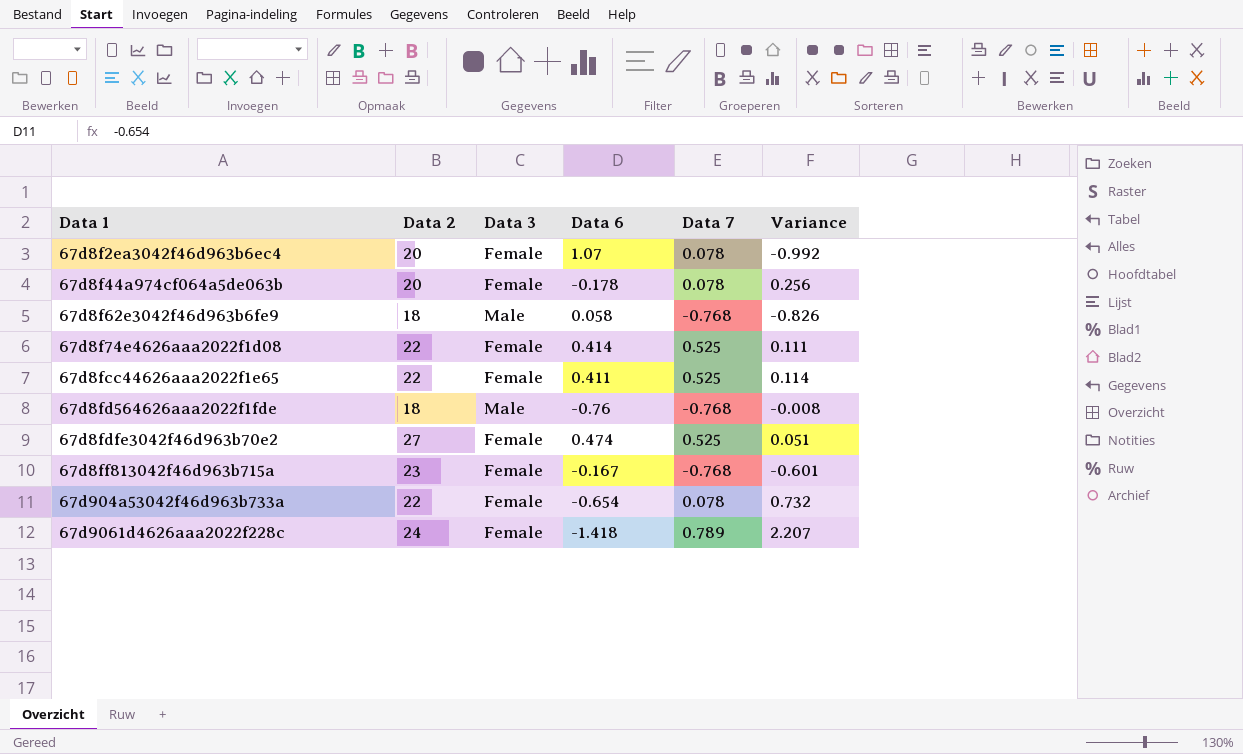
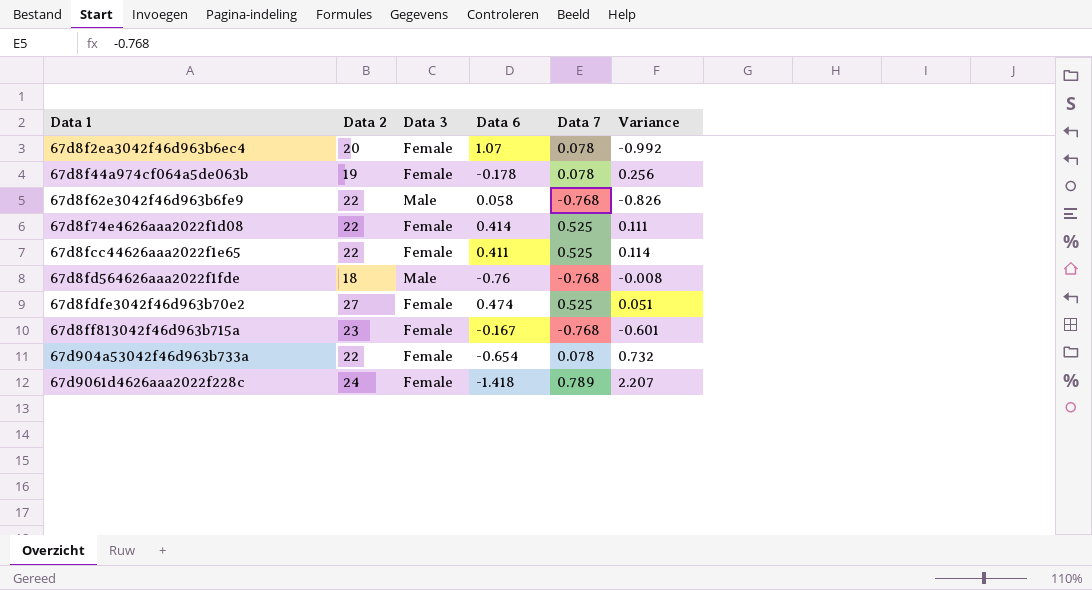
67d8f44a974cf064a5de063b | Data 2: 20 -> 19
67d8f62e3042f46d963b6fe9 | Data 2: 18 -> 22

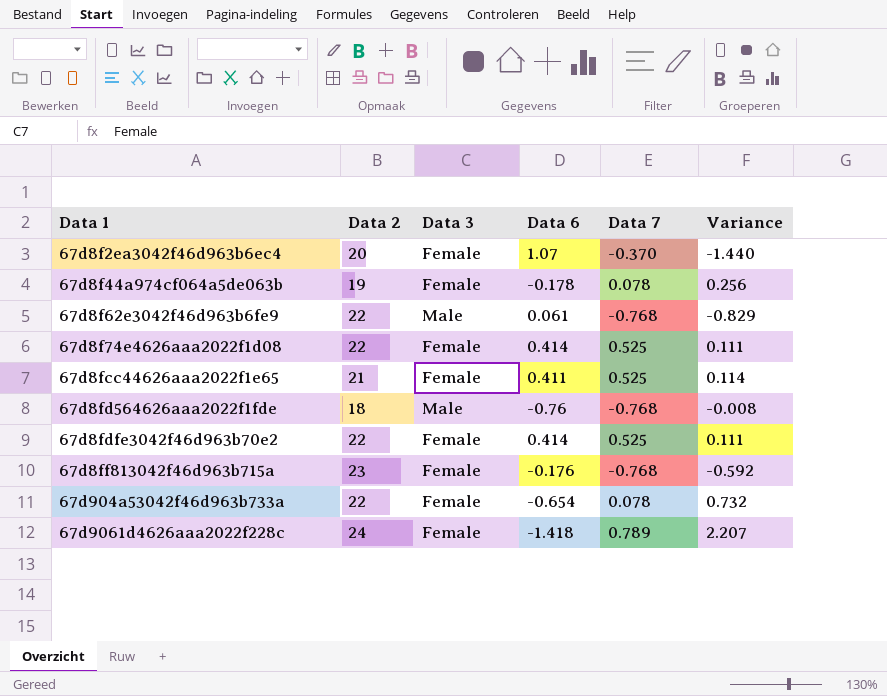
67d8f2ea3042f46d963b6ec4 | Data 7: 0.078 -> -0.370
67d8f2ea3042f46d963b6ec4 | Variance: -0.992 -> -1.440
67d8f62e3042f46d963b6fe9 | Data 6: 0.058 -> 0.061
67d8f62e3042f46d963b6fe9 | Variance: -0.826 -> -0.829
67d8fcc44626aaa2022f1e65 | Data 2: 22 -> 21
67d8fdfe3042f46d963b70e2 | Data 2: 27 -> 22
67d8fdfe3042f46d963b70e2 | Data 6: 0.474 -> 0.414
67d8fdfe3042f46d963b70e2 | Variance: 0.051 -> 0.111
67d8ff813042f46d963b715a | Data 6: -0.167 -> -0.176
67d8ff813042f46d963b715a | Variance: -0.601 -> -0.592

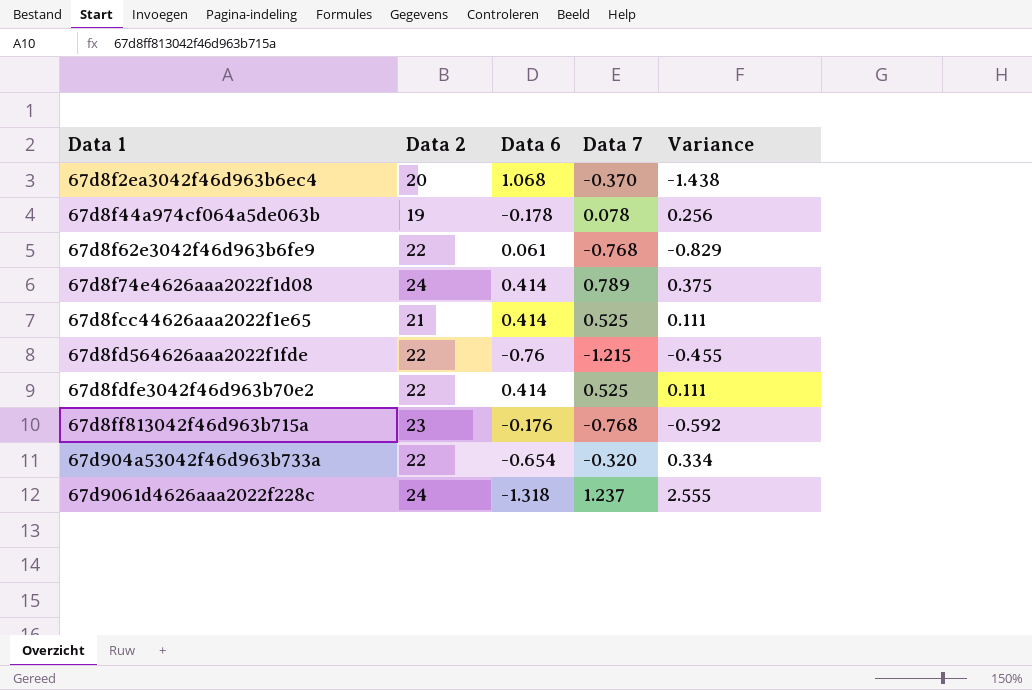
column Data 3 | position: 3 -> none
67d8f2ea3042f46d963b6ec4 | Data 6: 1.07 -> 1.068
67d8f2ea3042f46d963b6ec4 | Variance: -1.440 -> -1.438
67d8f74e4626aaa2022f1d08 | Data 2: 22 -> 24
67d8f74e4626aaa2022f1d08 | Data 7: 0.525 -> 0.789
67d8f74e4626aaa2022f1d08 | Variance: 0.111 -> 0.375
67d8fcc44626aaa2022f1e65 | Data 6: 0.411 -> 0.414
67d8fcc44626aaa2022f1e65 | Variance: 0.114 -> 0.111
67d8fd564626aaa2022f1fde | Data 2: 18 -> 22
67d8fd564626aaa2022f1fde | Data 7: -0.768 -> -1.215
67d8fd564626aaa2022f1fde | Variance: -0.008 -> -0.455
67d904a53042f46d963b733a | Data 7: 0.078 -> -0.320
67d904a53042f46d963b733a | Variance: 0.732 -> 0.334
67d9061d4626aaa2022f228c | Data 6: -1.418 -> -1.318
67d9061d4626aaa2022f228c | Data 7: 0.789 -> 1.237
67d9061d4626aaa2022f228c | Variance: 2.207 -> 2.555

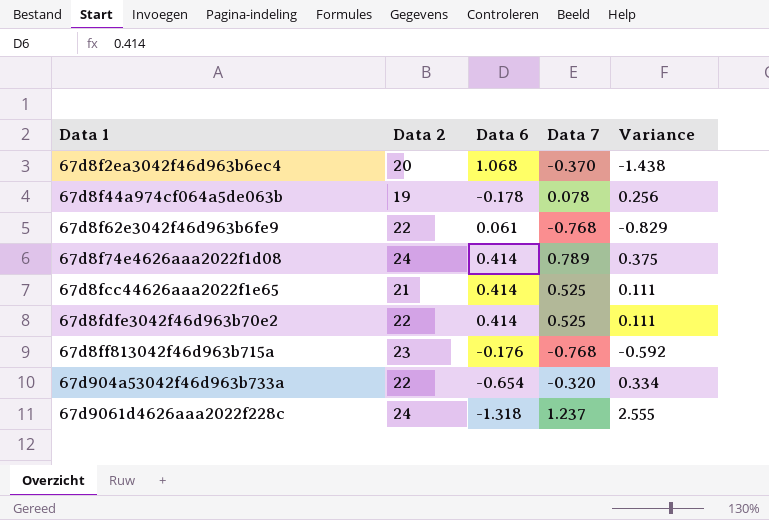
row 67d8fd564626aaa2022f1fde: 22 | -0.76 | -1.215 | -0.455 -> none

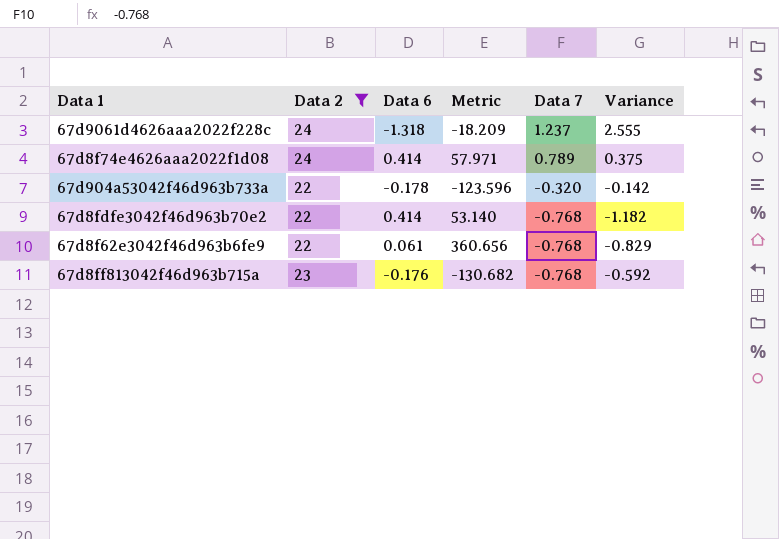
filter: none -> Data 2 >= 22
row order: Data 1 ascending -> Data 7 descending
column Metric | formula: none -> [Data 2] / [Data 6]
67d904a53042f46d963b733a | Data 6: -0.654 -> -0.178
67d904a53042f46d963b733a | Variance: 0.334 -> -0.142
67d8fdfe3042f46d963b70e2 | Data 7: 0.525 -> -0.768
67d8fdfe3042f46d963b70e2 | Variance: 0.111 -> -1.182

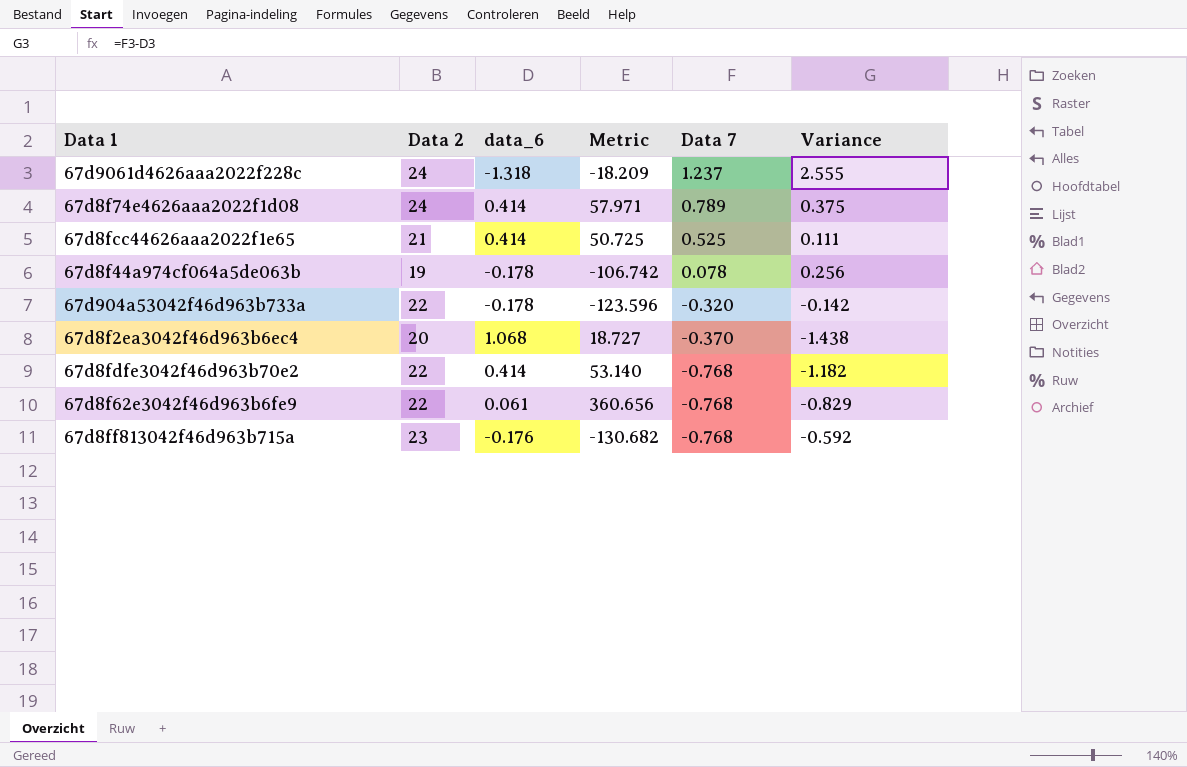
filter: Data 2 >= 22 -> none
column name: Data 6 -> data_6

